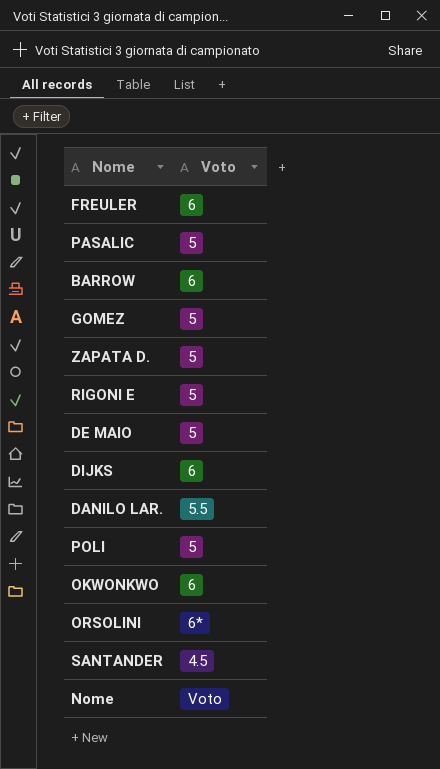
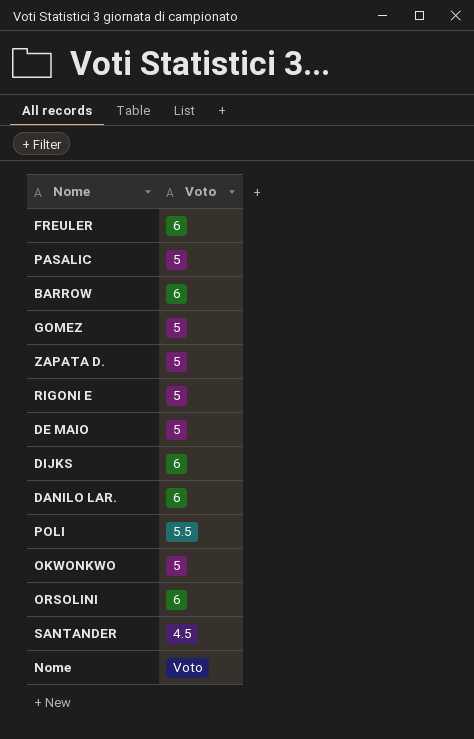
DANILO LAR. | Voto: 5.5 -> 6
POLI | Voto: 5 -> 5.5
OKWONKWO | Voto: 6 -> 5
ORSOLINI | Voto: 6* -> 6

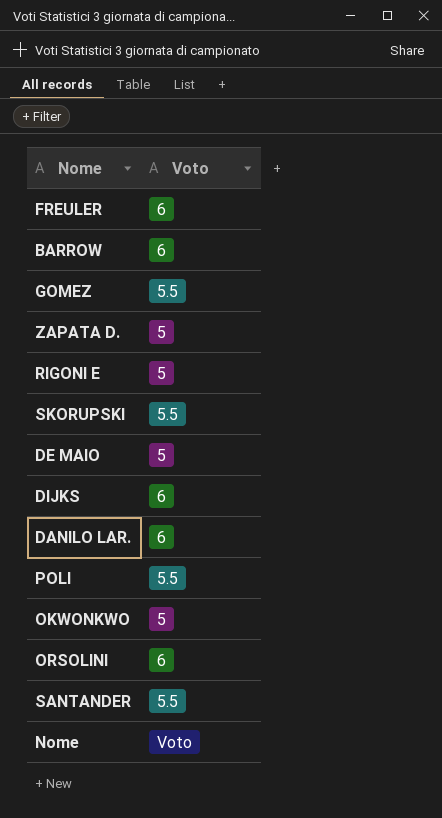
row PASALIC: 5 -> none
GOMEZ | Voto: 5 -> 5.5
row SKORUPSKI: none -> 5.5
SANTANDER | Voto: 4.5 -> 5.5

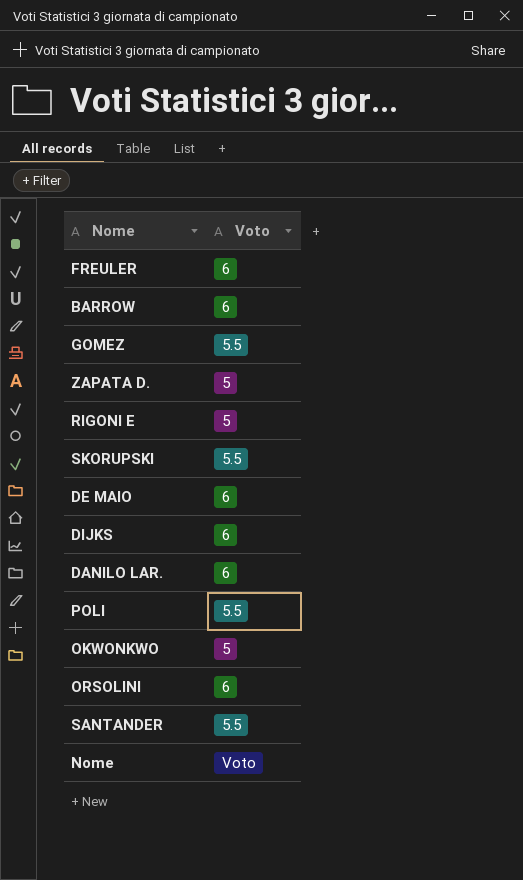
DE MAIO | Voto: 5 -> 6

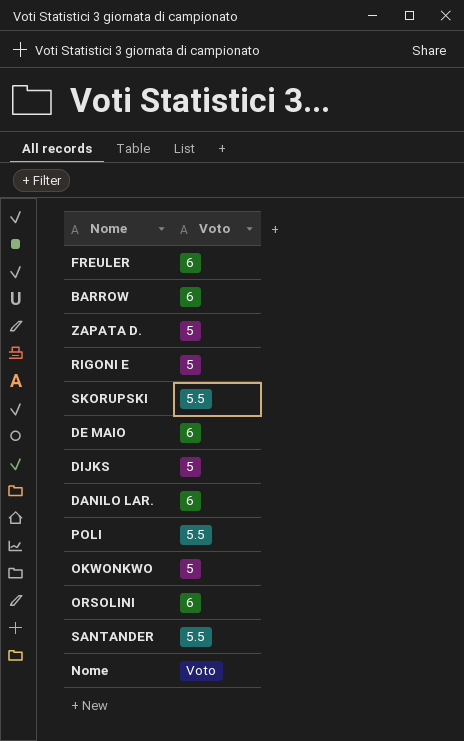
row GOMEZ: 5.5 -> none
DIJKS | Voto: 6 -> 5

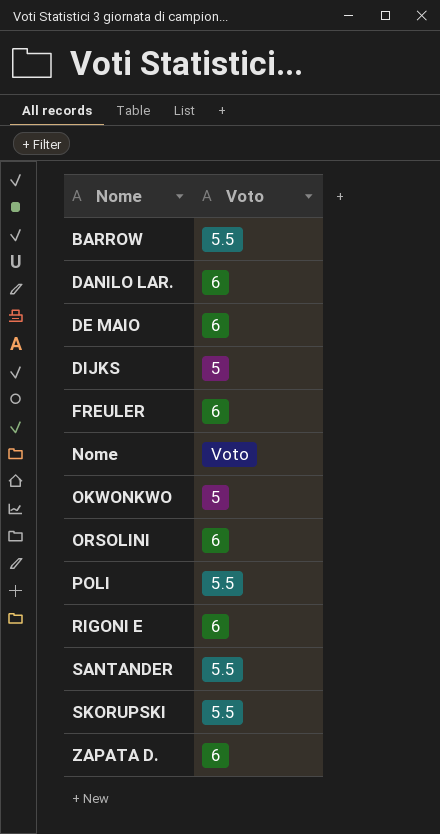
row order: none -> Nome ascending
BARROW | Voto: 6 -> 5.5
RIGONI E | Voto: 5 -> 6
ZAPATA D. | Voto: 5 -> 6

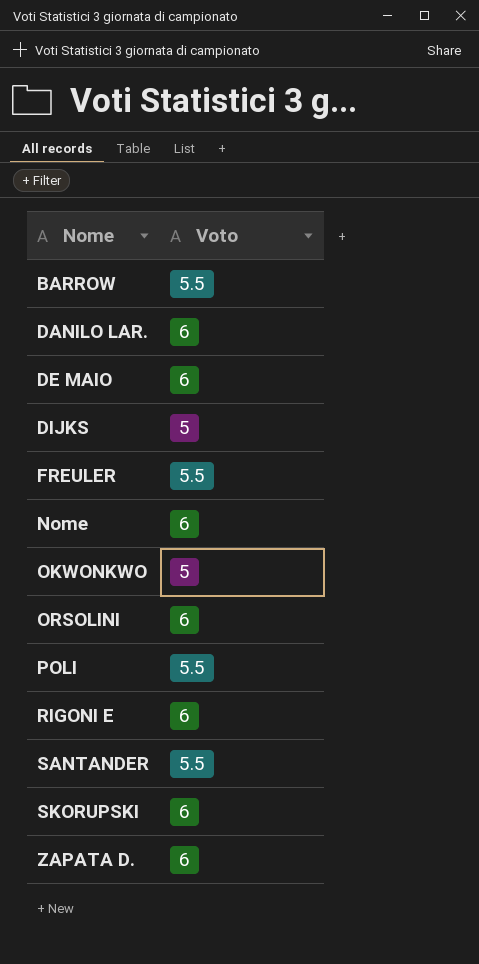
FREULER | Voto: 6 -> 5.5
Nome | Voto: Voto -> 6
SKORUPSKI | Voto: 5.5 -> 6

